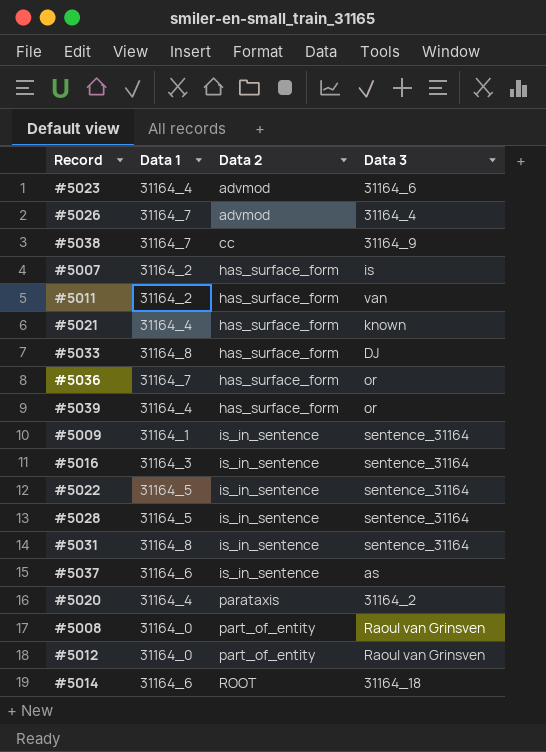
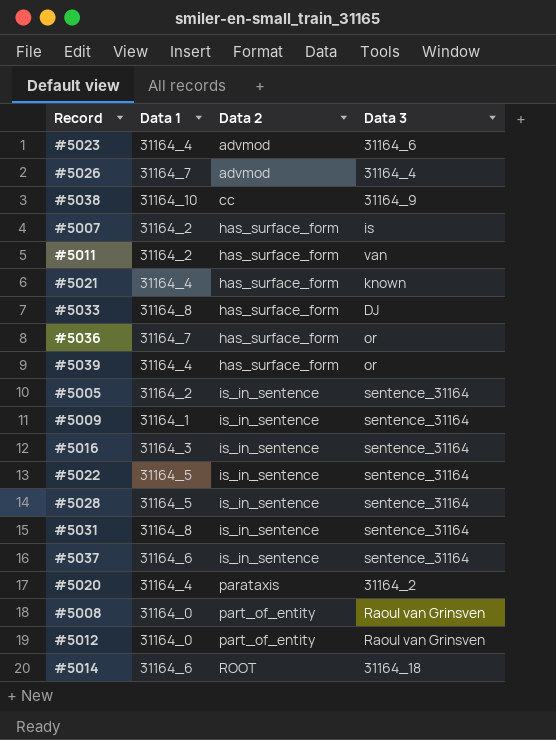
#5038 | Data 1: 31164_7 -> 31164_10
row #5005: none -> 31164_2 | is_in_sentence | sentence_31164
#5037 | Data 3: as -> sentence_31164

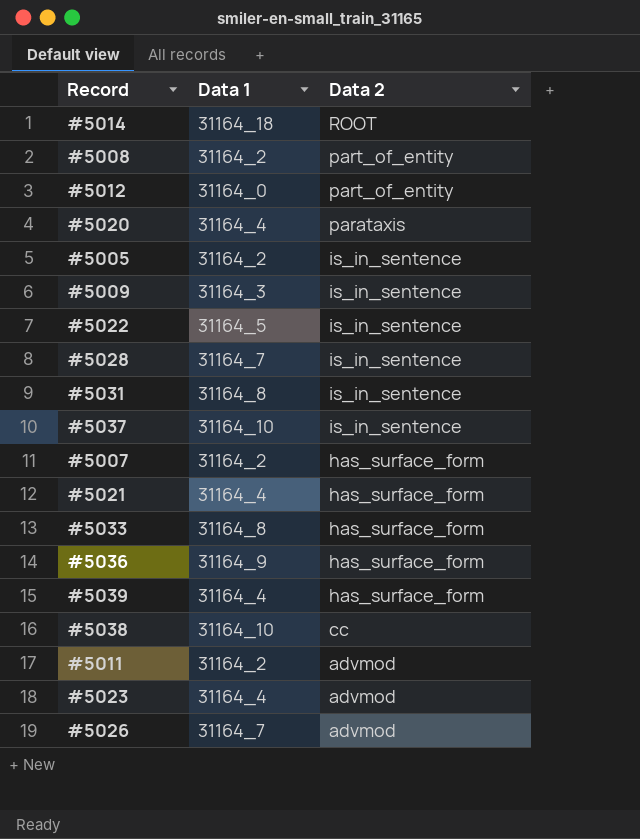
row order: Data 2 ascending -> Data 2 descending
column Data 3 | position: 4 -> none
row #5016: 31164_3 | is_in_sentence | sentence_31164 -> none
#5014 | Data 1: 31164_6 -> 31164_18
#5008 | Data 1: 31164_0 -> 31164_2
#5009 | Data 1: 31164_1 -> 31164_3
#5028 | Data 1: 31164_5 -> 31164_7
#5037 | Data 1: 31164_6 -> 31164_10
#5036 | Data 1: 31164_7 -> 31164_9
#5011 | Data 2: has_surface_form -> advmod

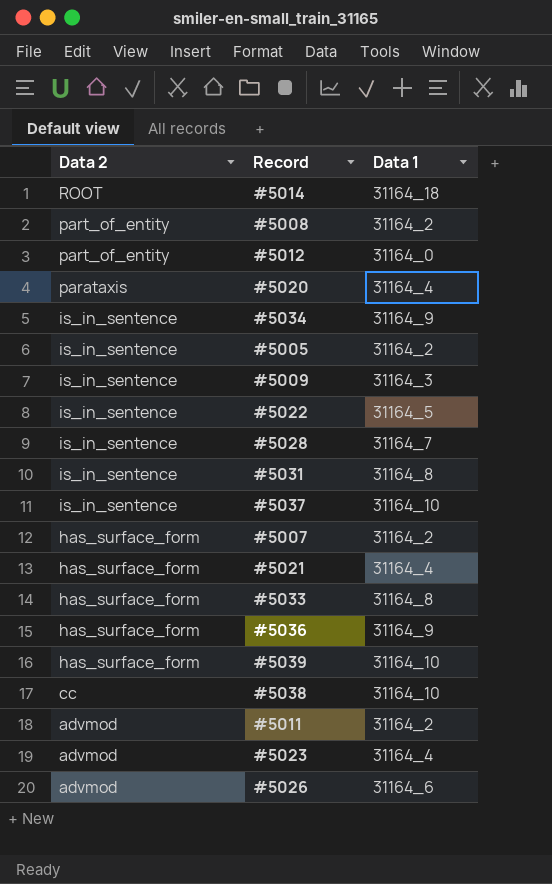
column Data 2 | position: 3 -> 1
row #5034: none -> is_in_sentence | 31164_9
#5039 | Data 1: 31164_4 -> 31164_10
#5026 | Data 1: 31164_7 -> 31164_6

